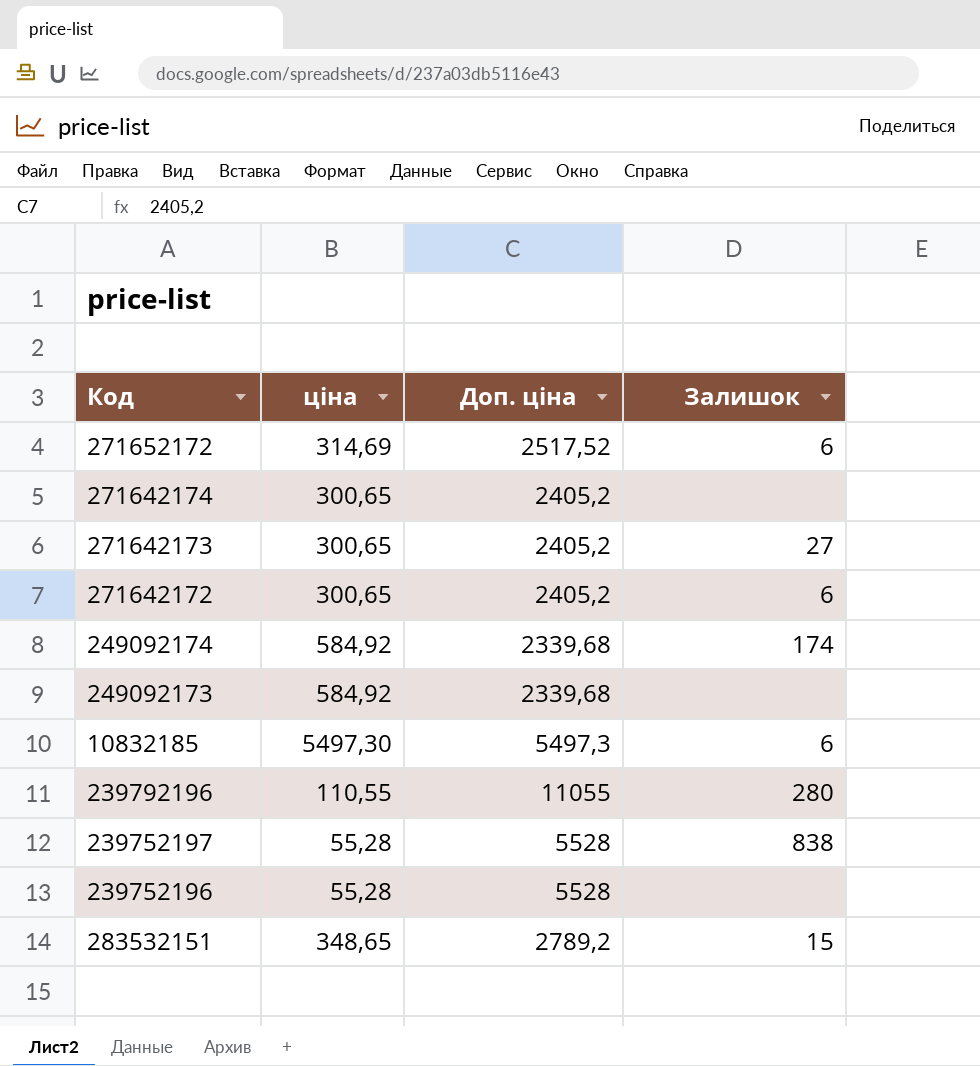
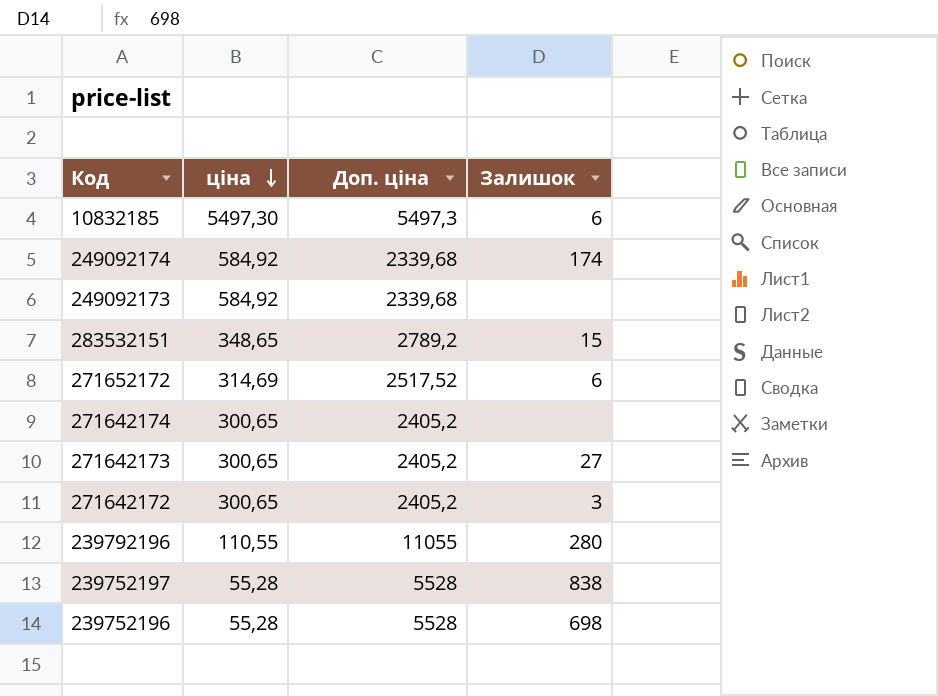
row order: none -> ціна descending
271642172 | Залишок: 6 -> 3
239752196 | Залишок: none -> 698

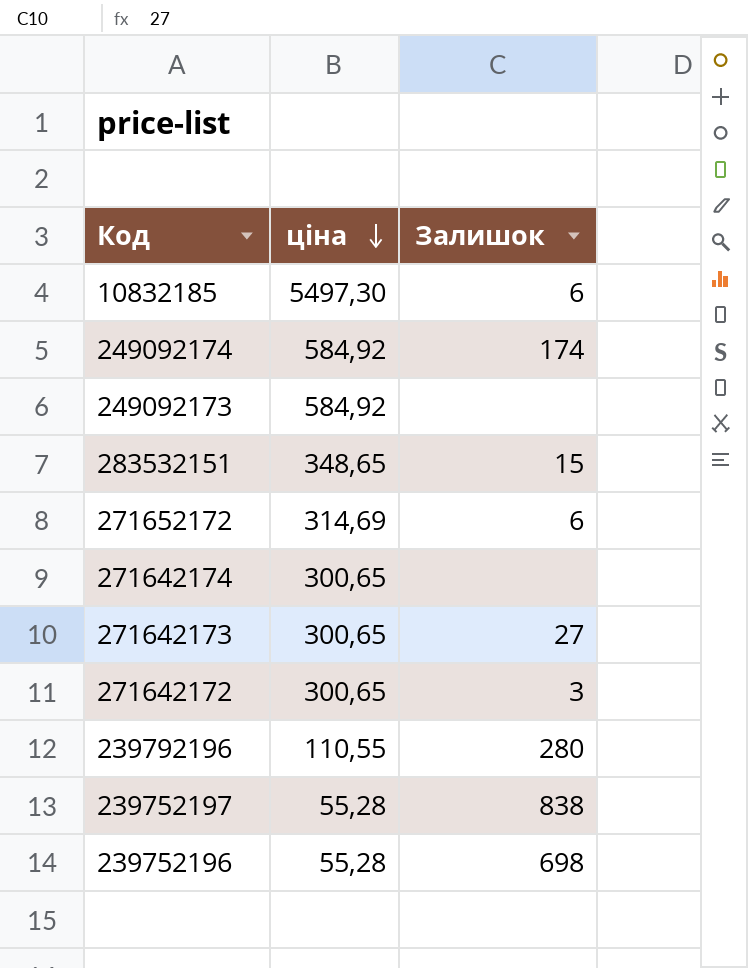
column Доп. ціна | position: 3 -> none

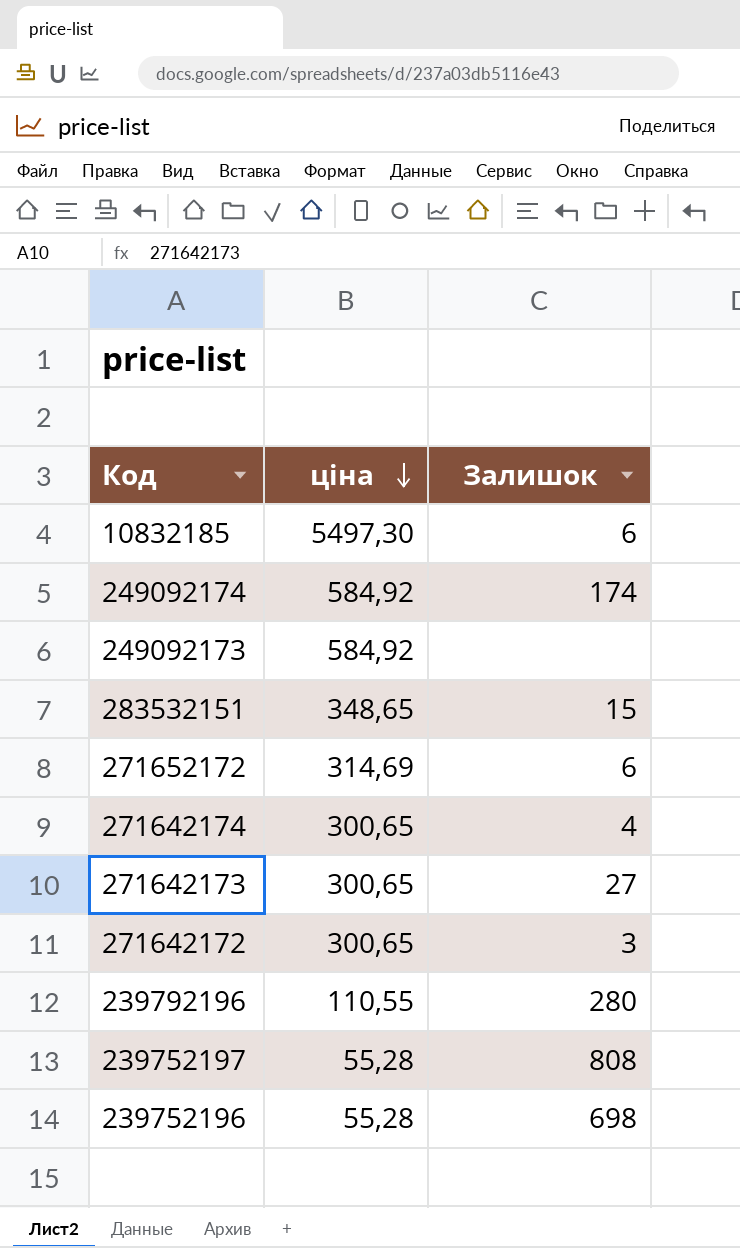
271642174 | Залишок: none -> 4
239752197 | Залишок: 838 -> 808

